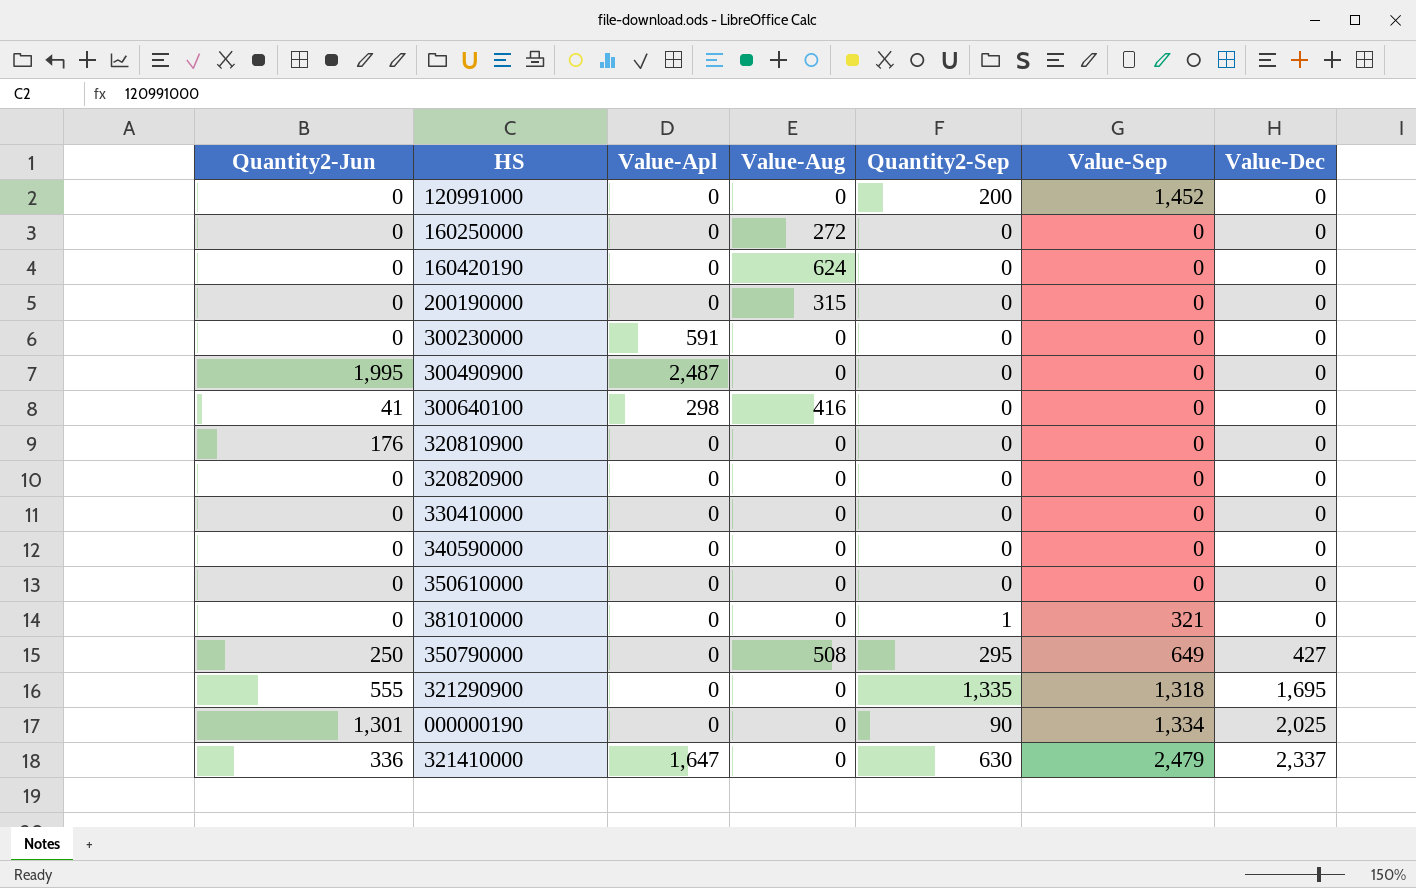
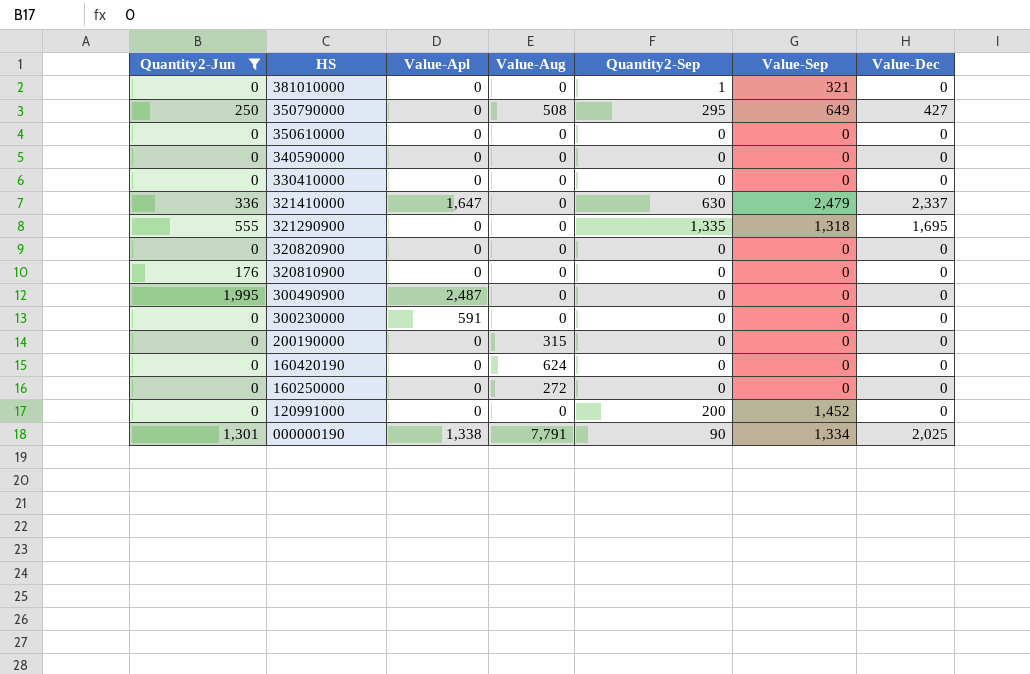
filter: none -> Quantity2-Jun != 41
row order: Value-Dec ascending -> HS descending
000000190 | Value-Apl: 0 -> 1,338
000000190 | Value-Aug: 0 -> 7,791

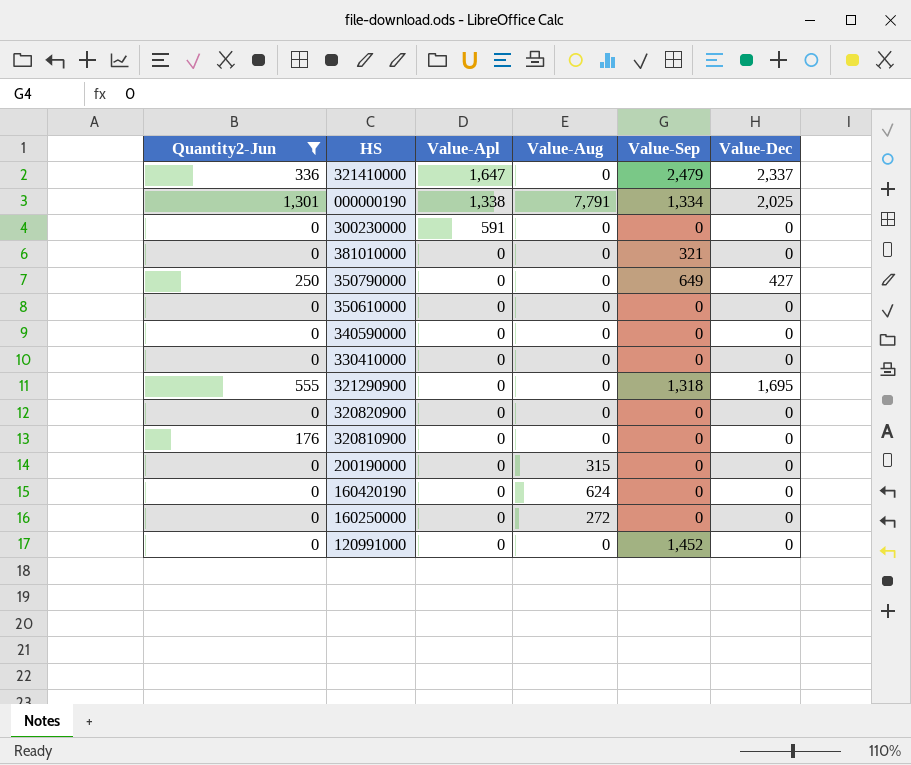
row order: HS descending -> Value-Apl descending
column Quantity2-Sep | position: 5 -> none
row 300490900: 1,995 | 2,487 | 0 | 0 | 0 | 0 -> none
350790000 | Value-Aug: 508 -> 0

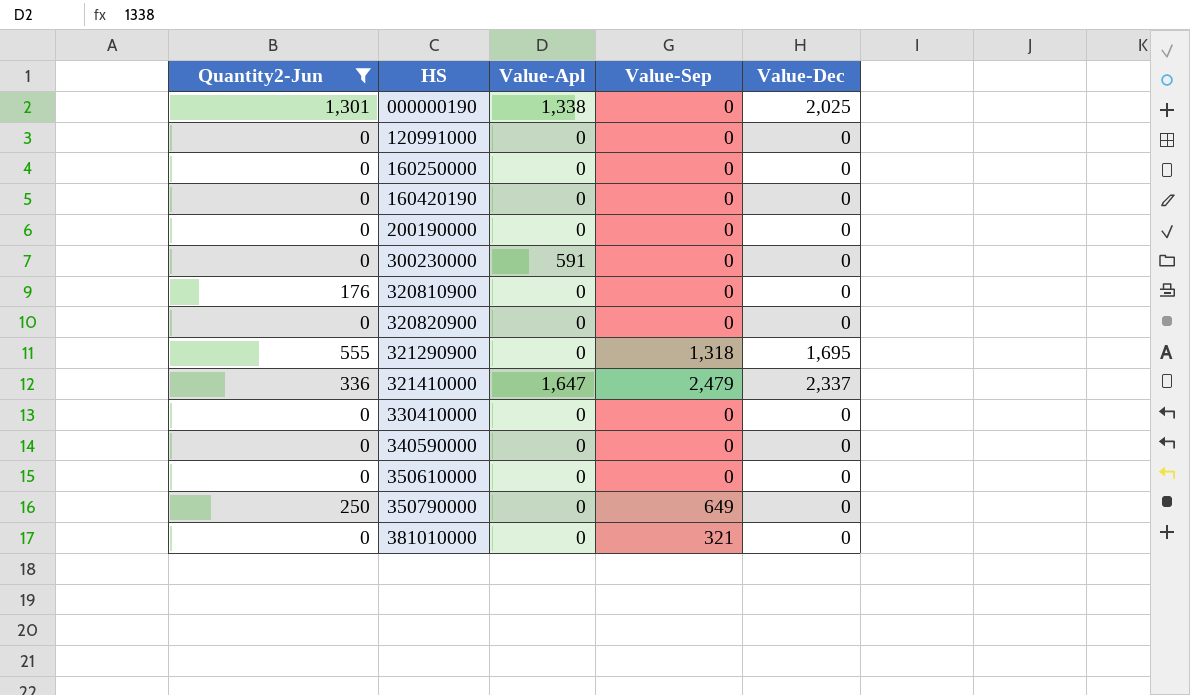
row order: Value-Apl descending -> HS ascending
column Value-Aug | position: 4 -> none
000000190 | Value-Sep: 1,334 -> 0
120991000 | Value-Sep: 1,452 -> 0
350790000 | Value-Dec: 427 -> 0

